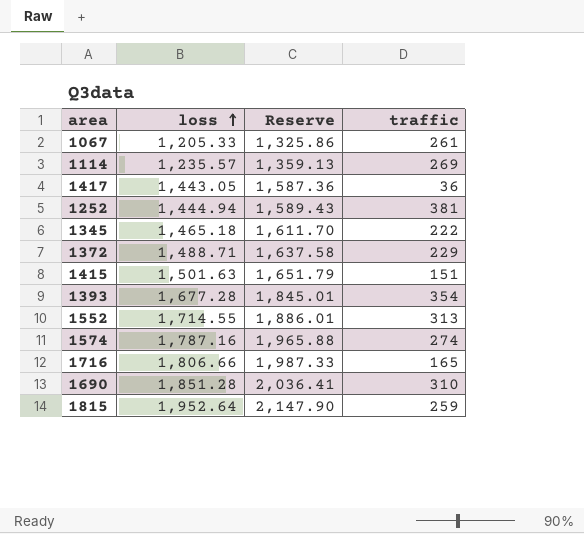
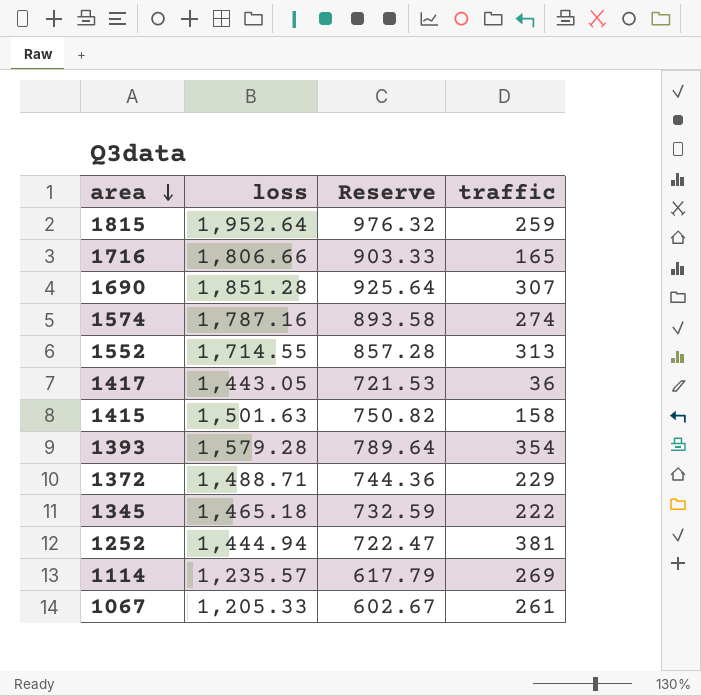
row order: loss ascending -> area descending
column Reserve | formula: [loss] * 1.1 -> [loss] * 0.5
1690 | traffic: 310 -> 307
1415 | traffic: 151 -> 158
1393 | loss: 1,677.28 -> 1,579.28

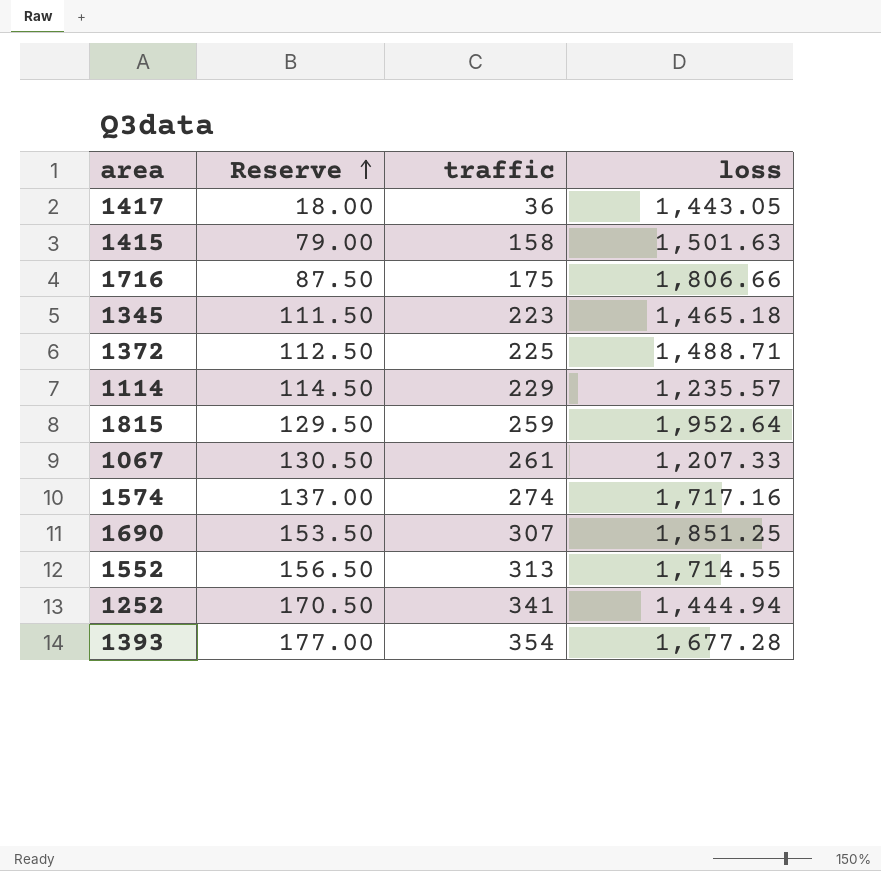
row order: area descending -> Reserve ascending
column Reserve | formula: [loss] * 0.5 -> [traffic] * 0.5
column loss | position: 2 -> 4
1716 | traffic: 165 -> 175
1345 | traffic: 222 -> 223
1372 | traffic: 229 -> 225
1114 | traffic: 269 -> 229
1067 | loss: 1,205.33 -> 1,207.33
1574 | loss: 1,787.16 -> 1,717.16
1690 | loss: 1,851.28 -> 1,851.25
1252 | traffic: 381 -> 341
1393 | loss: 1,579.28 -> 1,677.28

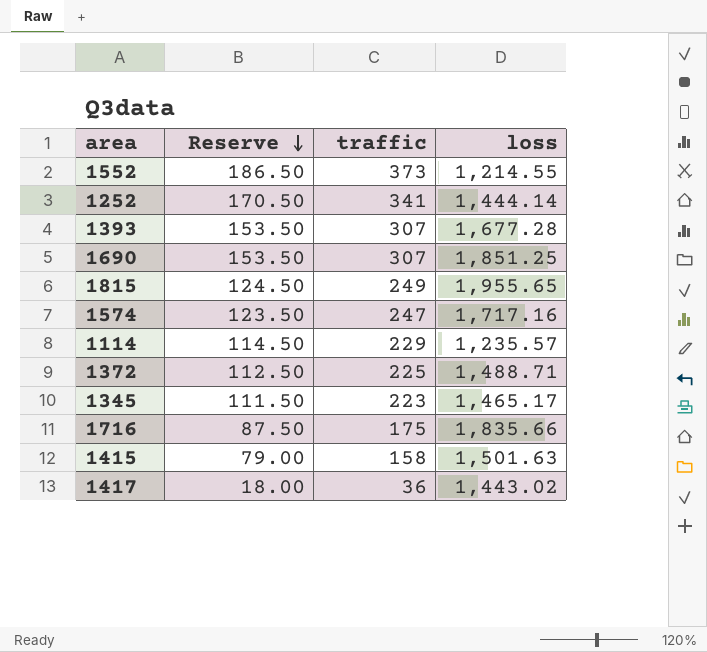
row order: Reserve ascending -> Reserve descending
row 1067: 130.50 | 261 | 1,207.33 -> none
1552 | Reserve: 156.50 -> 186.50
1552 | traffic: 313 -> 373
1552 | loss: 1,714.55 -> 1,214.55
1252 | loss: 1,444.94 -> 1,444.14
1393 | Reserve: 177.00 -> 153.50
1393 | traffic: 354 -> 307
1815 | Reserve: 129.50 -> 124.50
1815 | traffic: 259 -> 249
1815 | loss: 1,952.64 -> 1,955.65
1574 | Reserve: 137.00 -> 123.50
1574 | traffic: 274 -> 247
1345 | loss: 1,465.18 -> 1,465.17
1716 | loss: 1,806.66 -> 1,835.66
1417 | loss: 1,443.05 -> 1,443.02

